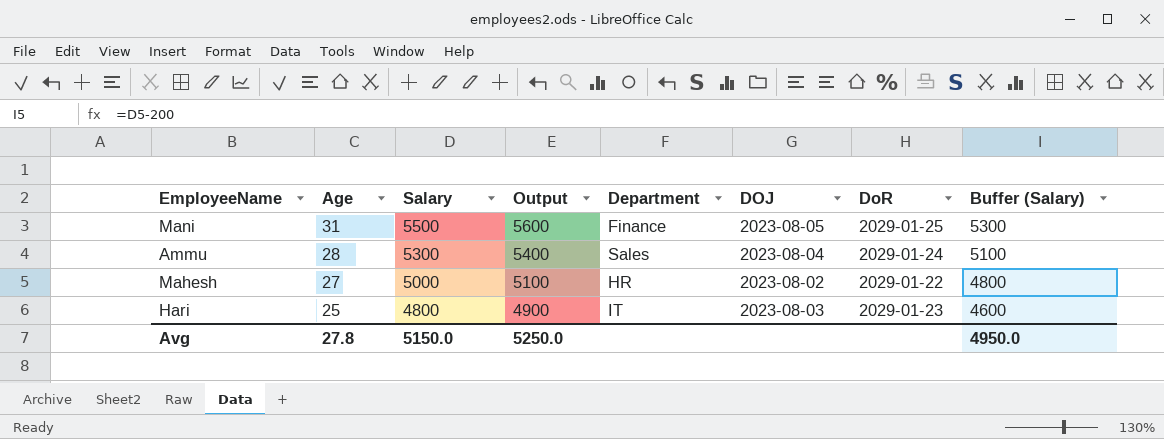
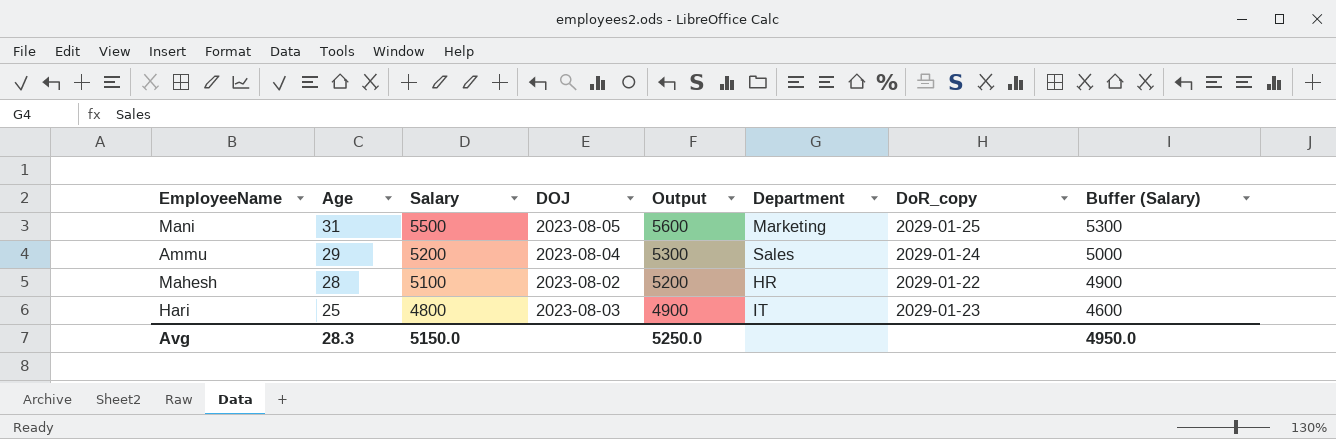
column DOJ | position: 6 -> 4
column name: DoR -> DoR_copy
Mani | Department: Finance -> Marketing
Ammu | Age: 28 -> 29
Ammu | Salary: 5300 -> 5200
Ammu | Output: 5400 -> 5300
Ammu | Buffer (Salary): 5100 -> 5000
Mahesh | Age: 27 -> 28
Mahesh | Salary: 5000 -> 5100
Mahesh | Output: 5100 -> 5200
Mahesh | Buffer (Salary): 4800 -> 4900
Avg | Age: 27.8 -> 28.3

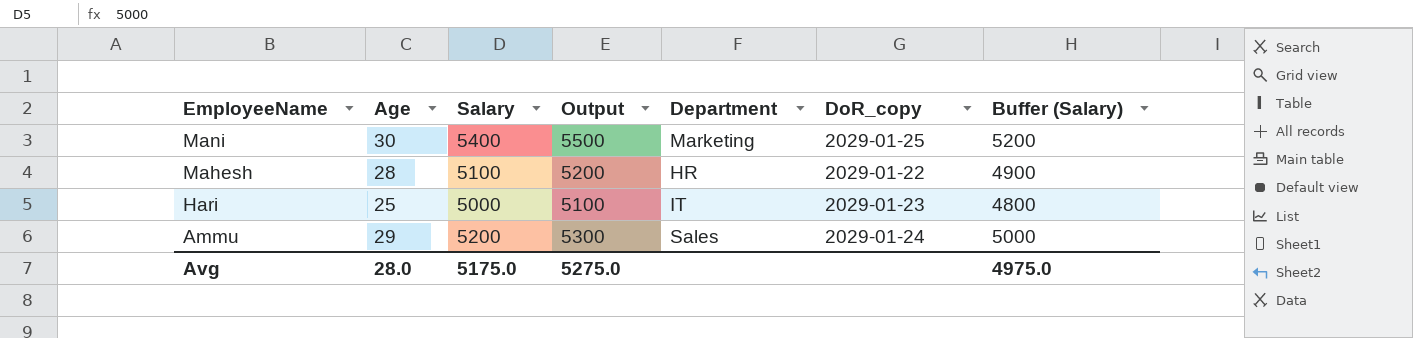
row order: Age descending -> EmployeeName descending
column DOJ | position: 4 -> none
Mani | Age: 31 -> 30
Mani | Salary: 5500 -> 5400
Mani | Output: 5600 -> 5500
Mani | Buffer (Salary): 5300 -> 5200
Hari | Salary: 4800 -> 5000
Hari | Output: 4900 -> 5100
Hari | Buffer (Salary): 4600 -> 4800
Avg | Age: 28.3 -> 28.0
Avg | Salary: 5150.0 -> 5175.0
Avg | Output: 5250.0 -> 5275.0
Avg | Buffer (Salary): 4950.0 -> 4975.0

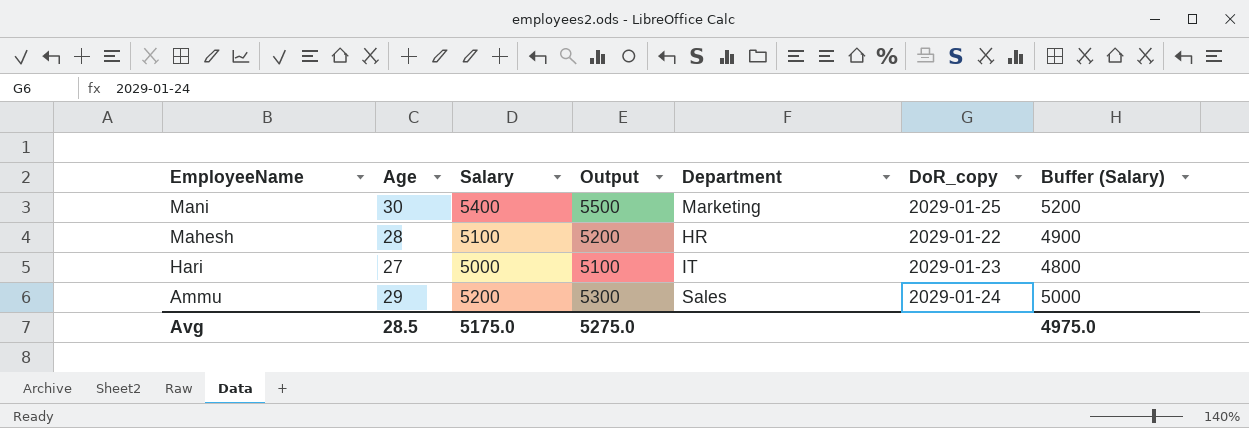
Hari | Age: 25 -> 27
Avg | Age: 28.0 -> 28.5

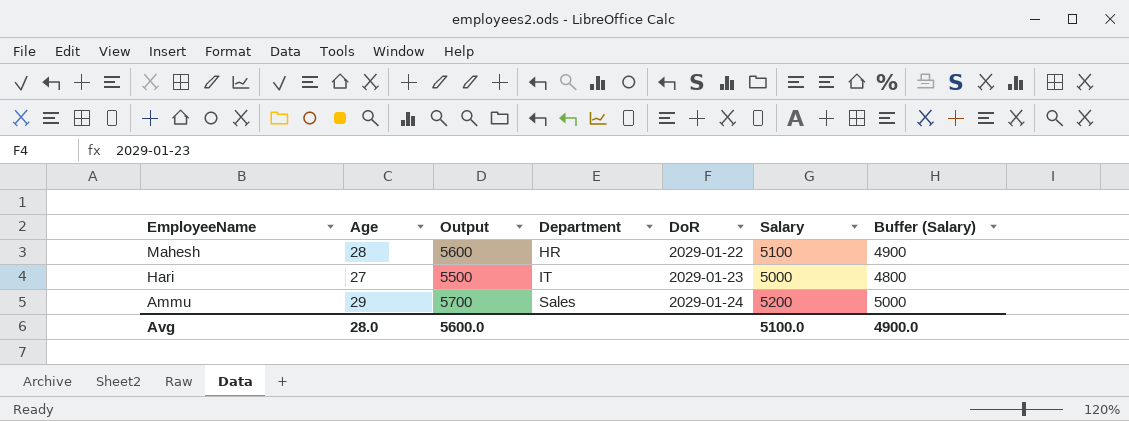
column Output | formula: [Salary] + 100 -> [Salary] + 500
column name: DoR_copy -> DoR
column Salary | position: 3 -> 6
row Mani: 30 | 5400 | 5500 | Marketing | 2029-01-25 | 5200 -> none
Avg | Age: 28.5 -> 28.0
Avg | Output: 5275.0 -> 5600.0
Avg | Salary: 5175.0 -> 5100.0
Avg | Buffer (Salary): 4975.0 -> 4900.0

